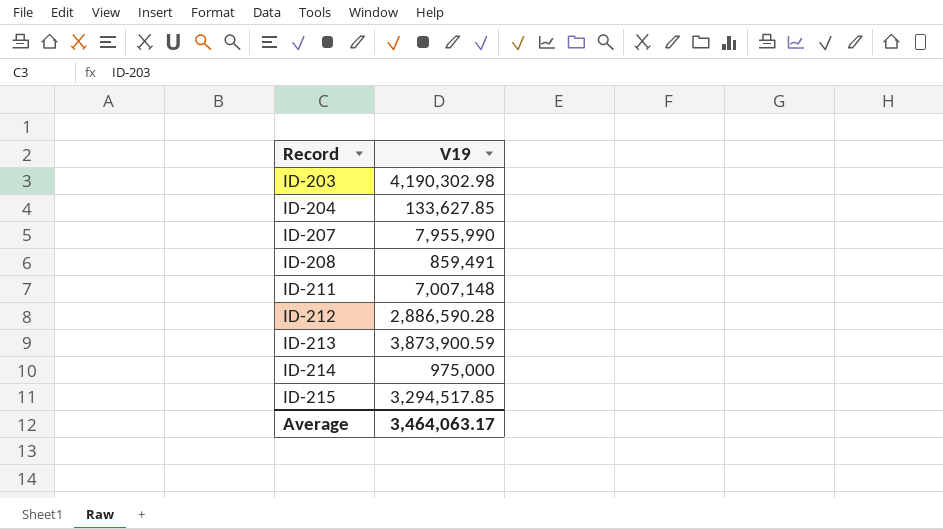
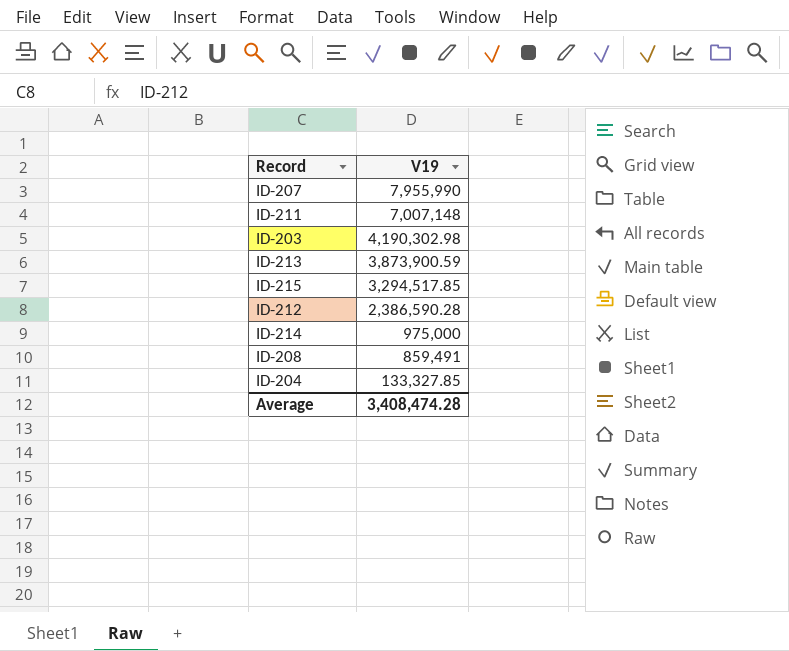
row order: Record ascending -> V19 descending
ID-212 | V19: 2,886,590.28 -> 2,386,590.28
ID-204 | V19: 133,627.85 -> 133,327.85
Average | V19: 3,464,063.17 -> 3,408,474.28

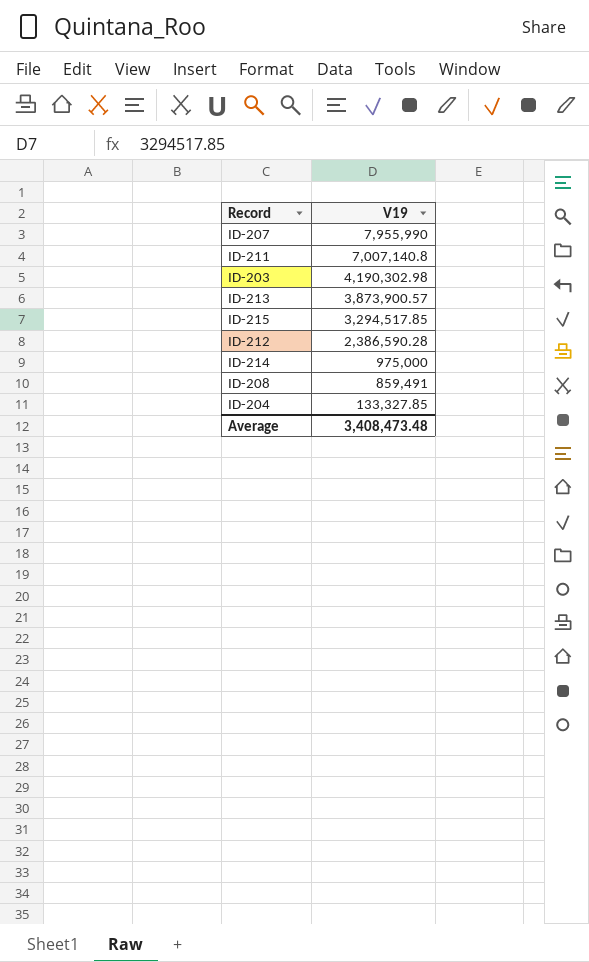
ID-211 | V19: 7,007,148 -> 7,007,140.8
ID-213 | V19: 3,873,900.59 -> 3,873,900.57
Average | V19: 3,408,474.28 -> 3,408,473.48

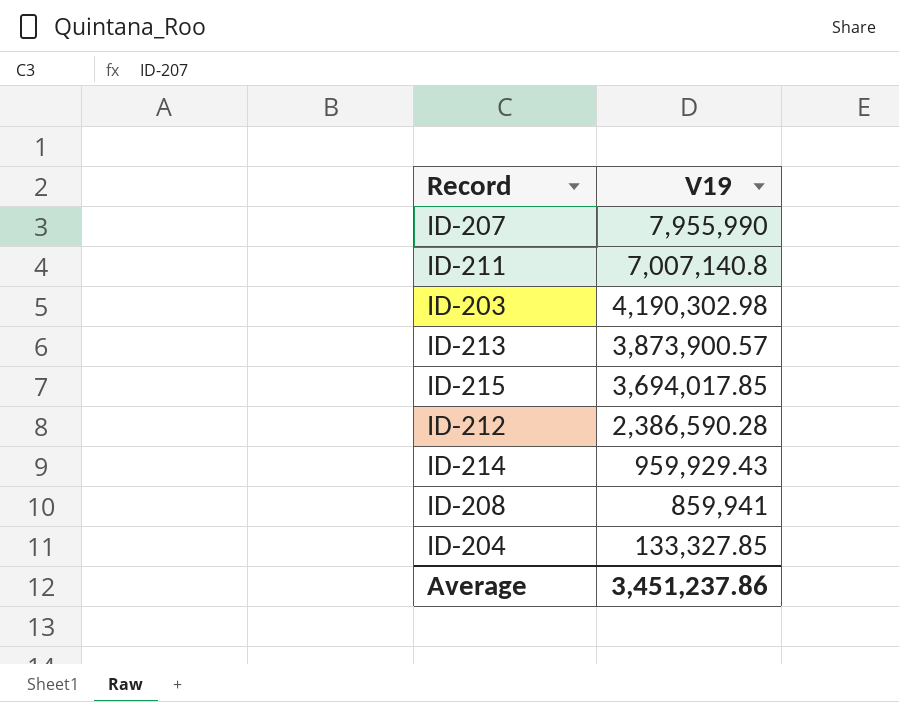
ID-215 | V19: 3,294,517.85 -> 3,694,017.85
ID-214 | V19: 975,000 -> 959,929.43
ID-208 | V19: 859,491 -> 859,941
Average | V19: 3,408,473.48 -> 3,451,237.86

